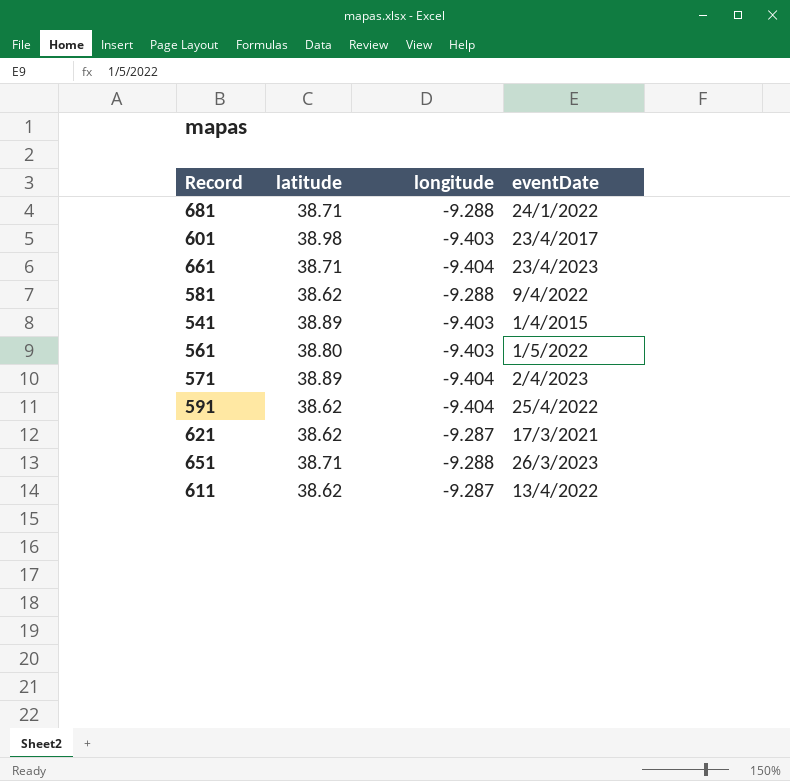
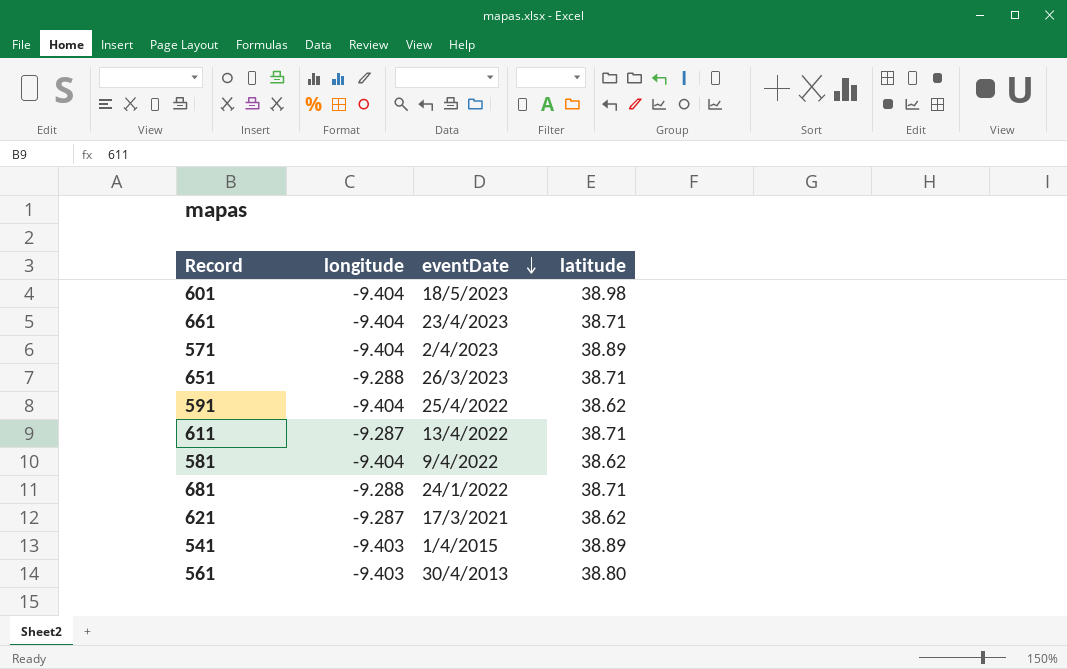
row order: none -> eventDate descending
column latitude | position: 2 -> 4
601 | longitude: -9.403 -> -9.404
601 | eventDate: 23/4/2017 -> 18/5/2023
611 | latitude: 38.62 -> 38.71
581 | longitude: -9.288 -> -9.404
561 | eventDate: 1/5/2022 -> 30/4/2013

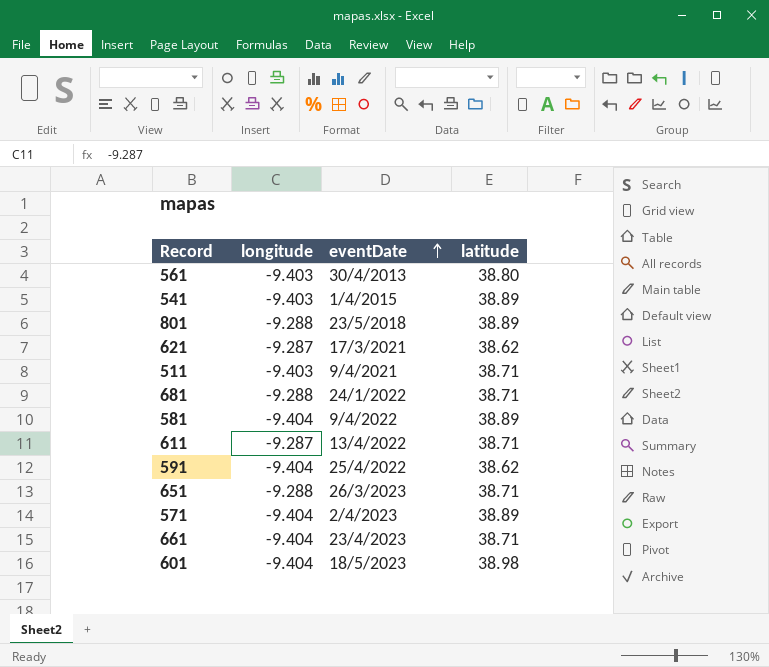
row order: eventDate descending -> eventDate ascending
row 801: none -> -9.288 | 23/5/2018 | 38.89
row 511: none -> -9.403 | 9/4/2021 | 38.71
581 | latitude: 38.62 -> 38.89

